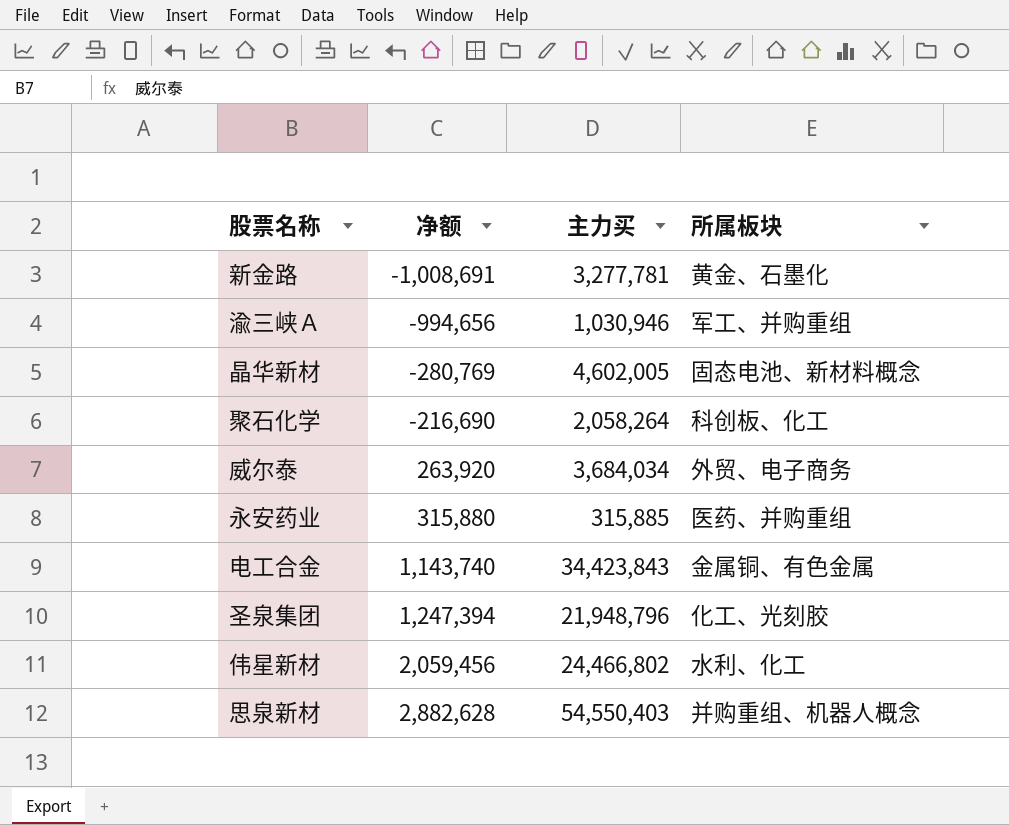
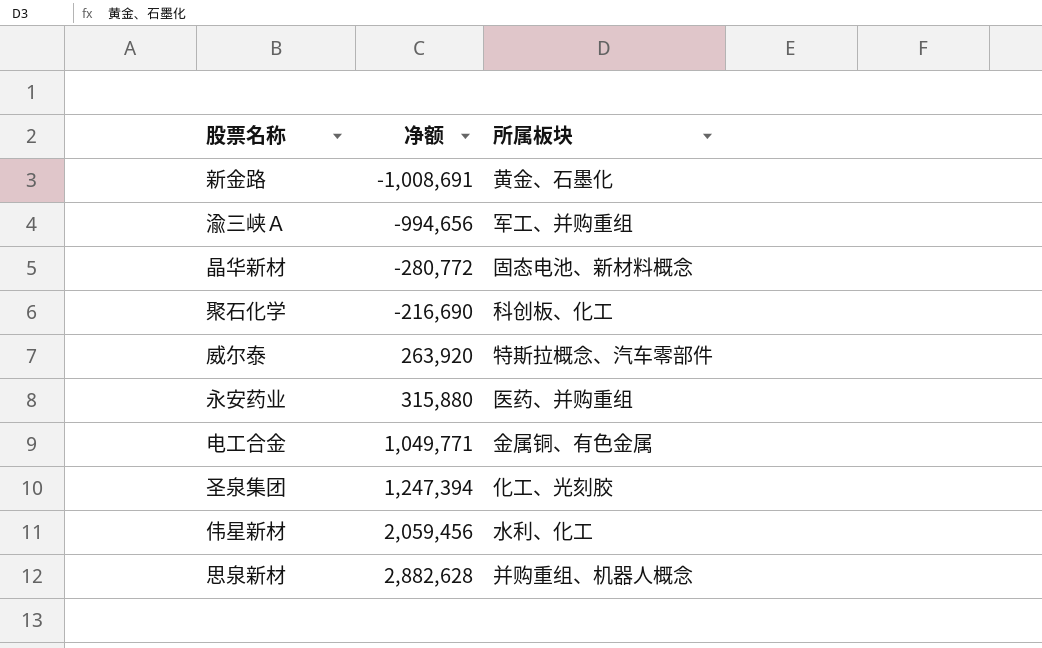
column 主力买 | position: 3 -> none
晶华新材 | 净额: -280,769 -> -280,772
威尔泰 | 所属板块: 外贸、电子商务 -> 特斯拉概念、汽车零部件
电工合金 | 净额: 1,143,740 -> 1,049,771

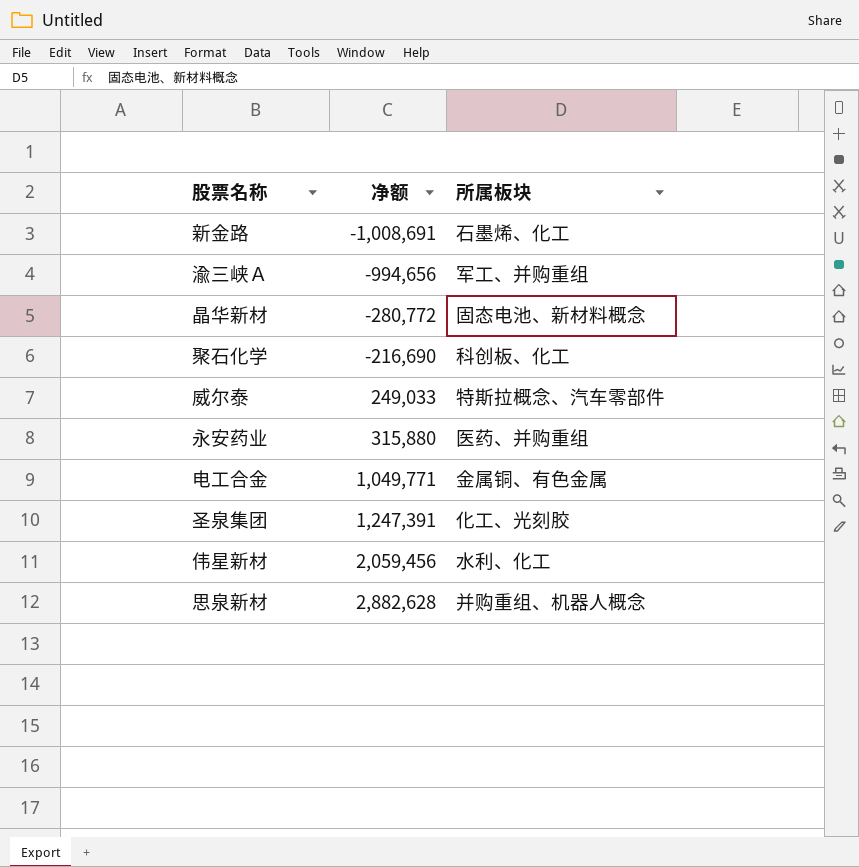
新金路 | 所属板块: 黄金、石墨化 -> 石墨烯、化工
威尔泰 | 净额: 263,920 -> 249,033
圣泉集团 | 净额: 1,247,394 -> 1,247,391

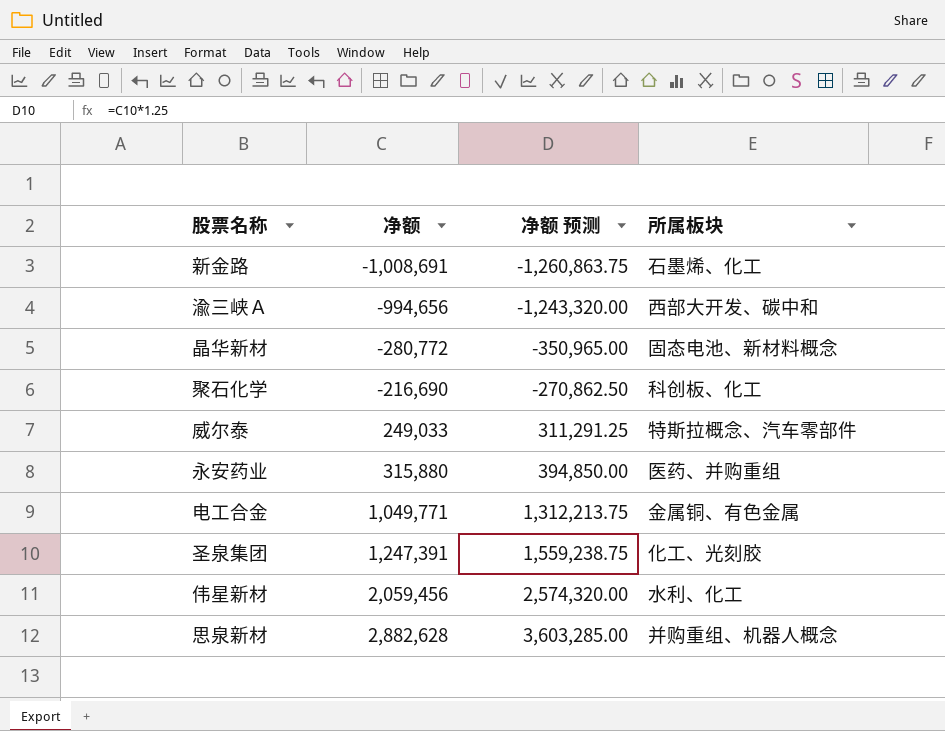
column 净额 预测 | formula: none -> [净额] * 1.25
渝三峡Ａ | 所属板块: 军工、并购重组 -> 西部大开发、碳中和

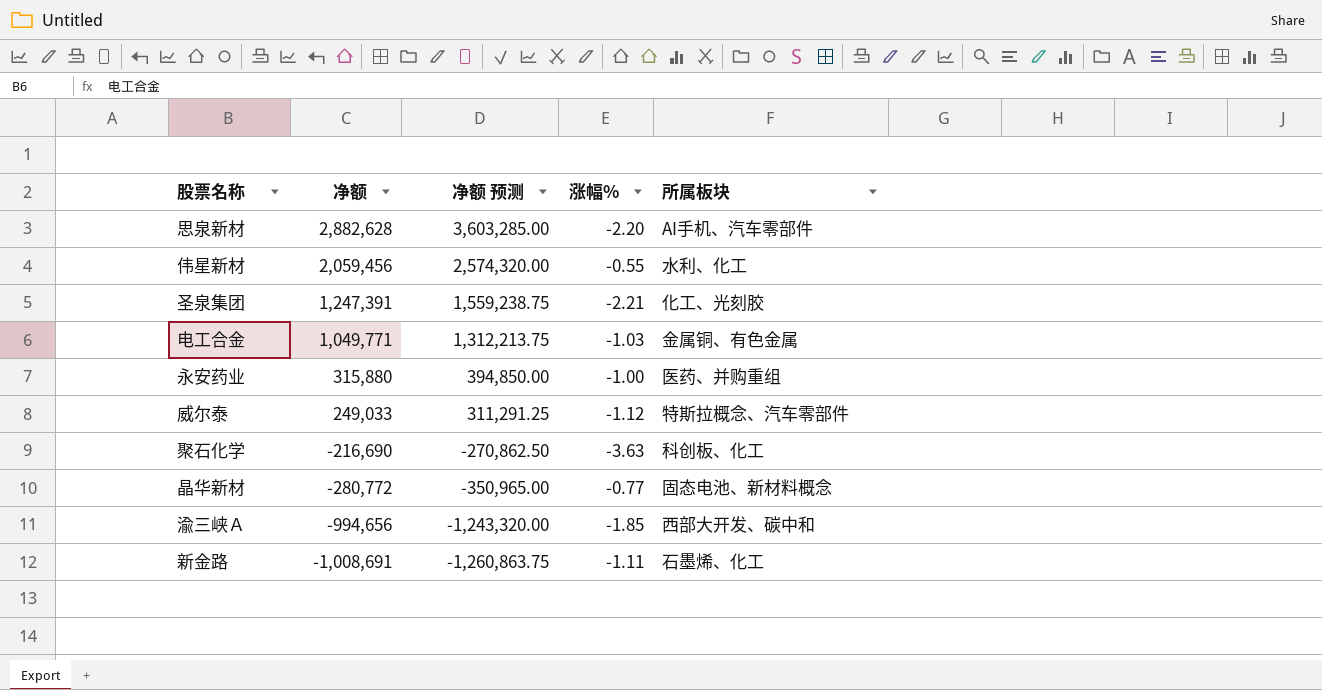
row order: 净额 ascending -> 净额 descending
column 涨幅% | position: none -> 4
思泉新材 | 所属板块: 并购重组、机器人概念 -> AI手机、汽车零部件

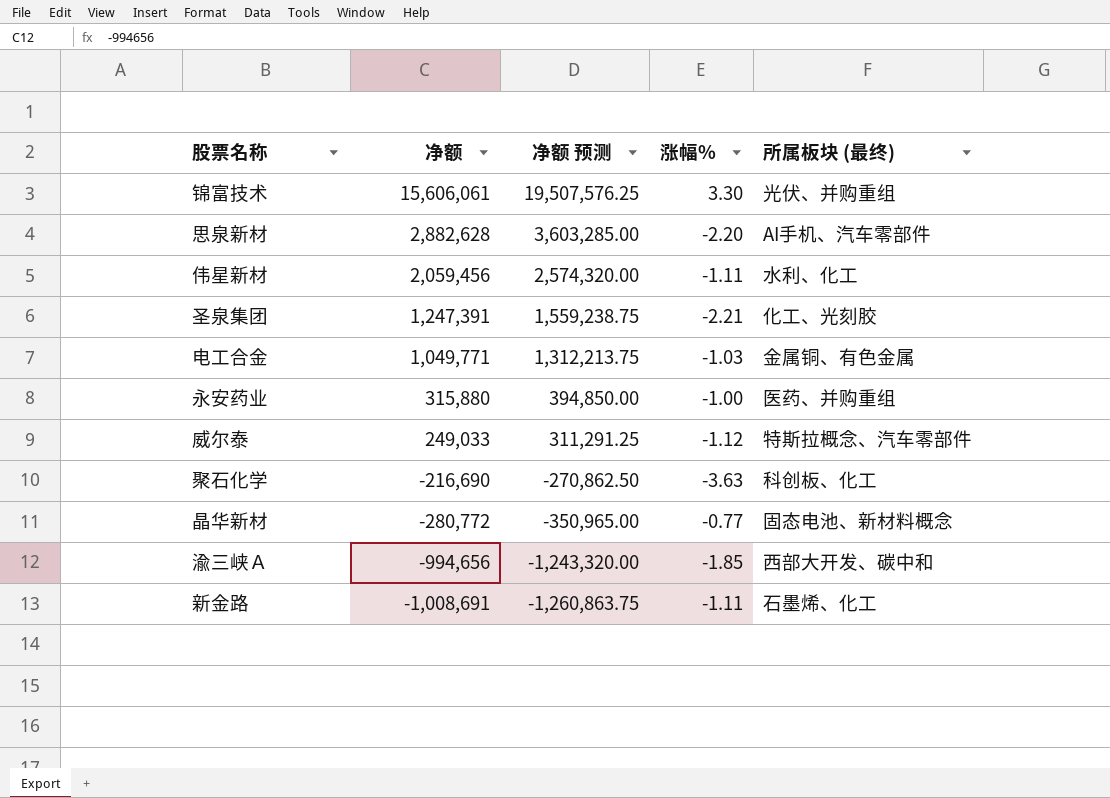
column name: 所属板块 -> 所属板块 (最终)
row 锦富技术: none -> 15,606,061 | 19,507,576.25 | 3.30 | 光伏、并购重组
伟星新材 | 涨幅%: -0.55 -> -1.11

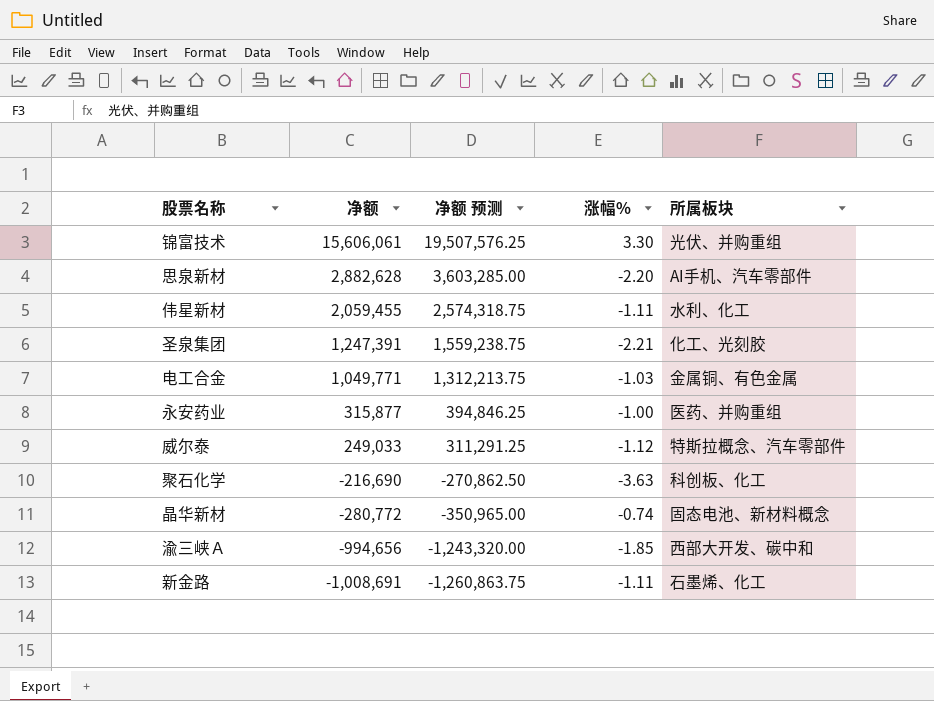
column name: 所属板块 (最终) -> 所属板块
伟星新材 | 净额: 2,059,456 -> 2,059,455
伟星新材 | 净额 预测: 2,574,320.00 -> 2,574,318.75
永安药业 | 净额: 315,880 -> 315,877
永安药业 | 净额 预测: 394,850.00 -> 394,846.25
晶华新材 | 涨幅%: -0.77 -> -0.74

